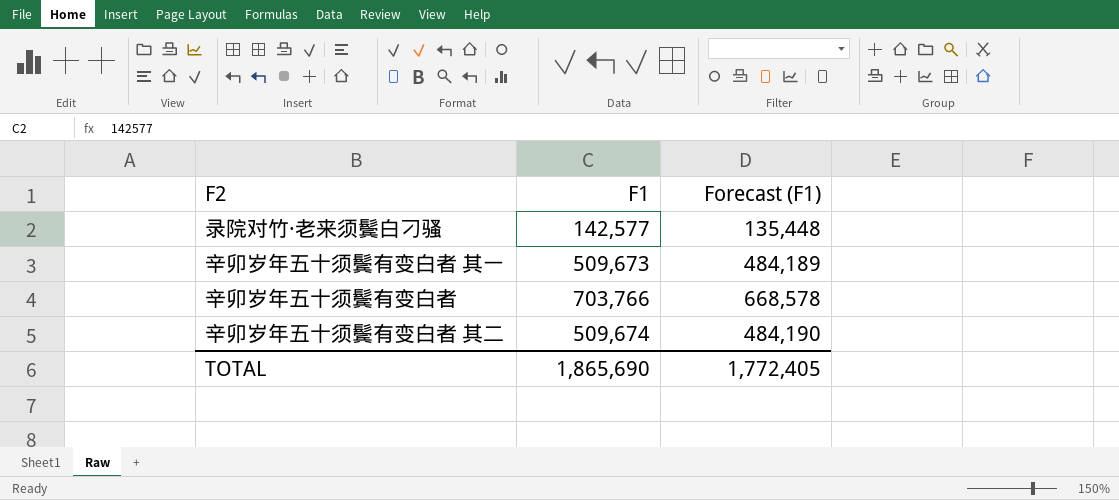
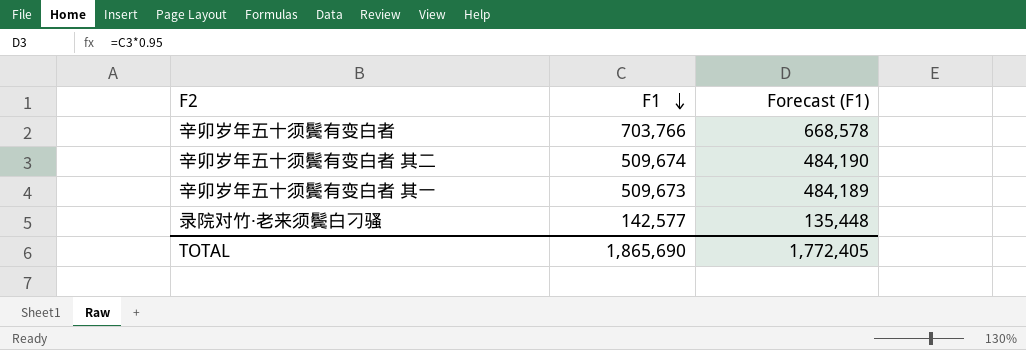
row order: none -> F1 descending

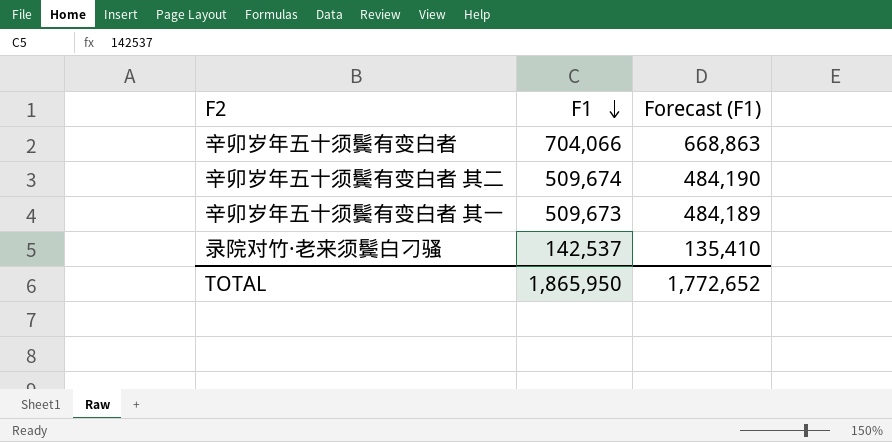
辛卯岁年五十须鬓有变白者 | F1: 703,766 -> 704,066
辛卯岁年五十须鬓有变白者 | Forecast (F1): 668,578 -> 668,863
录院对竹·老来须鬓白刁骚 | F1: 142,577 -> 142,537
录院对竹·老来须鬓白刁骚 | Forecast (F1): 135,448 -> 135,410
TOTAL | F1: 1,865,690 -> 1,865,950
TOTAL | Forecast (F1): 1,772,405 -> 1,772,652

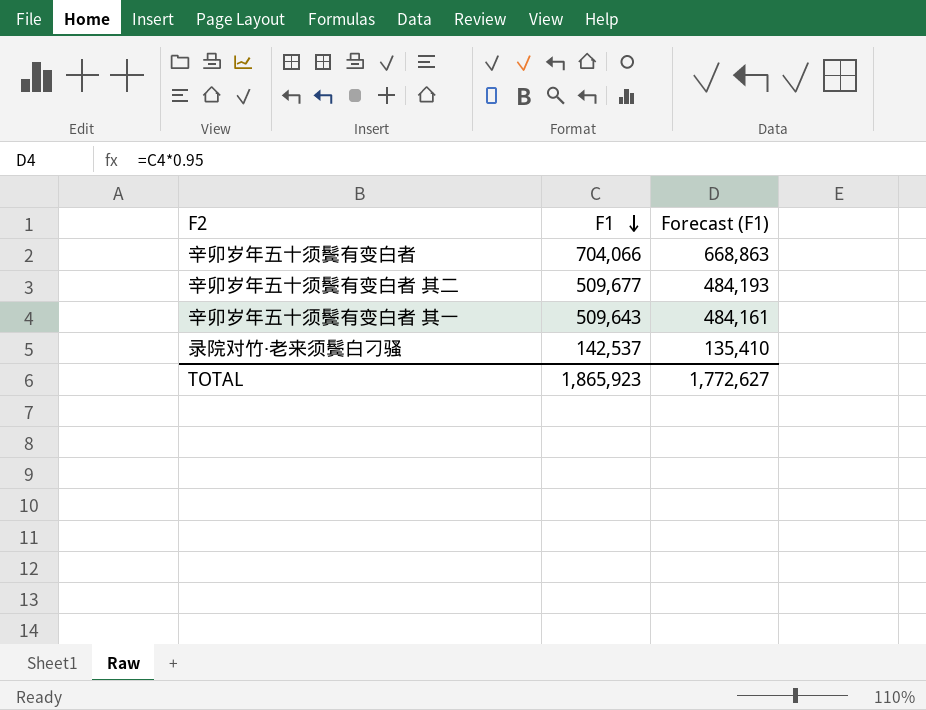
辛卯岁年五十须鬓有变白者 其二 | F1: 509,674 -> 509,677
辛卯岁年五十须鬓有变白者 其二 | Forecast (F1): 484,190 -> 484,193
辛卯岁年五十须鬓有变白者 其一 | F1: 509,673 -> 509,643
辛卯岁年五十须鬓有变白者 其一 | Forecast (F1): 484,189 -> 484,161
TOTAL | F1: 1,865,950 -> 1,865,923
TOTAL | Forecast (F1): 1,772,652 -> 1,772,627

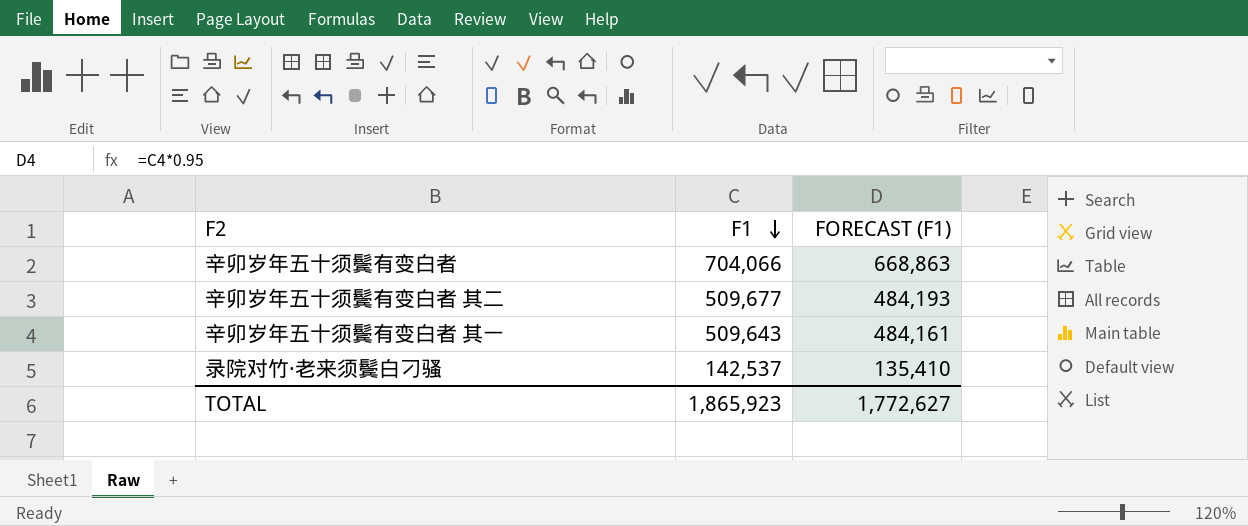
column name: Forecast (F1) -> FORECAST (F1)

